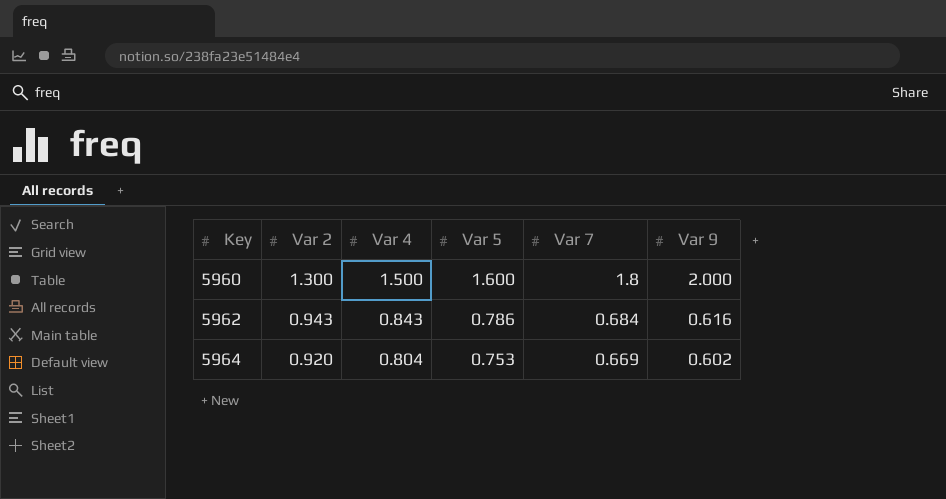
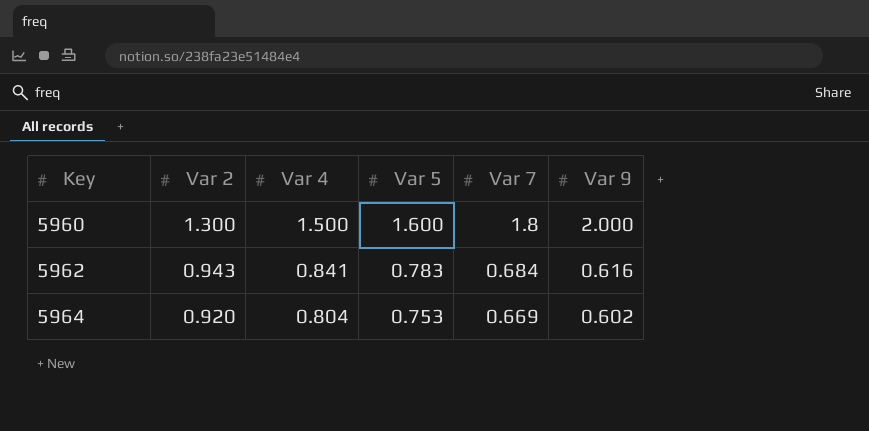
5962 | Var 4: 0.843 -> 0.841
5962 | Var 5: 0.786 -> 0.783

